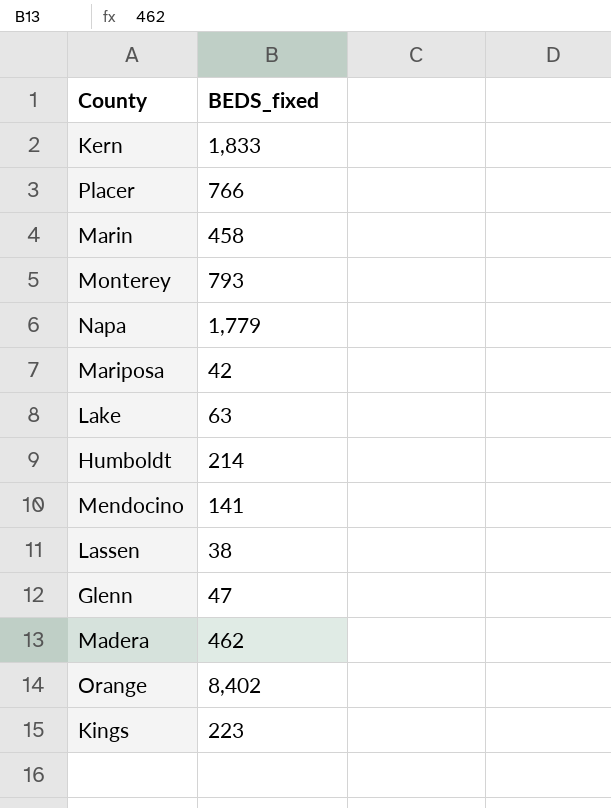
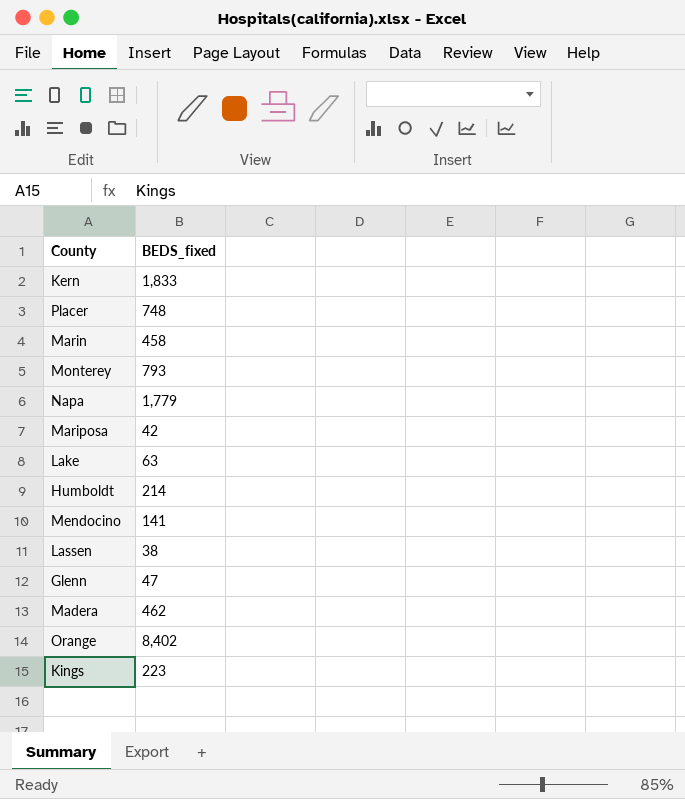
Placer | BEDS_fixed: 766 -> 748

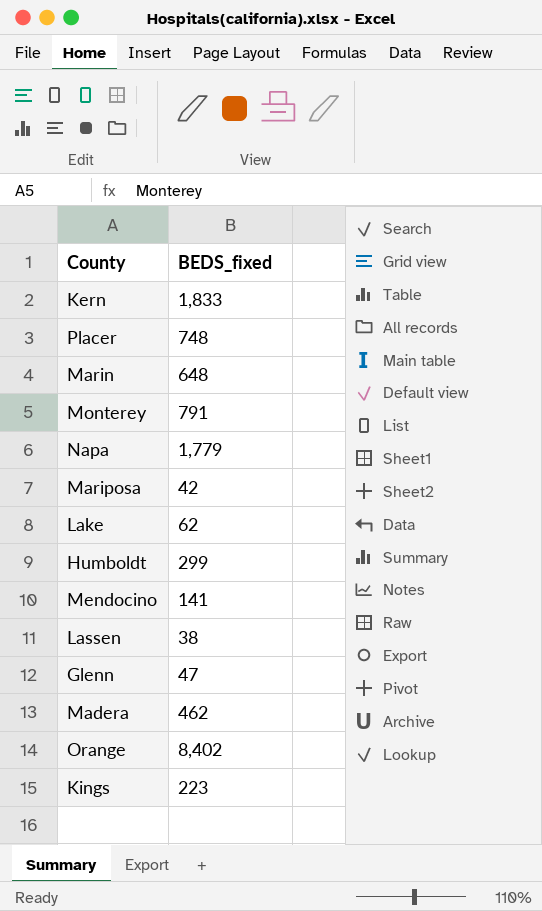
Marin | BEDS_fixed: 458 -> 648
Monterey | BEDS_fixed: 793 -> 791
Lake | BEDS_fixed: 63 -> 62
Humboldt | BEDS_fixed: 214 -> 299

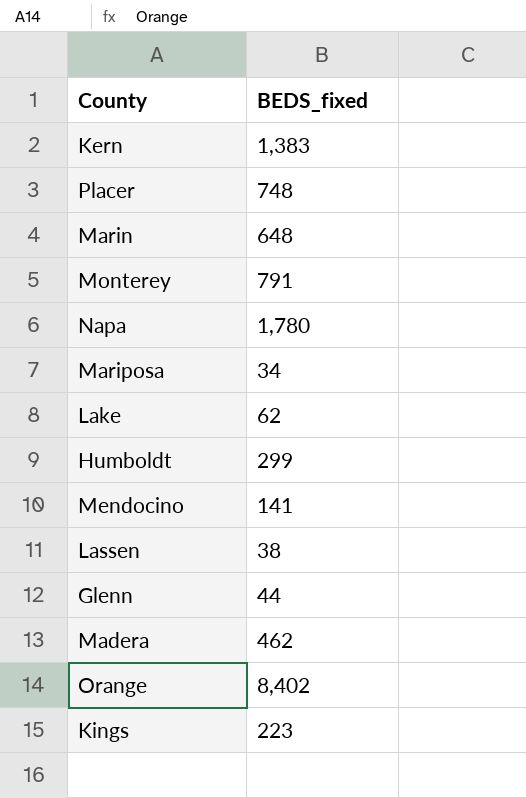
Kern | BEDS_fixed: 1,833 -> 1,383
Napa | BEDS_fixed: 1,779 -> 1,780
Mariposa | BEDS_fixed: 42 -> 34
Glenn | BEDS_fixed: 47 -> 44

